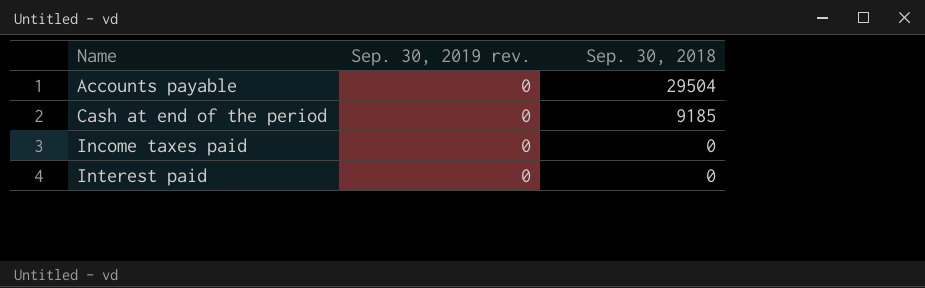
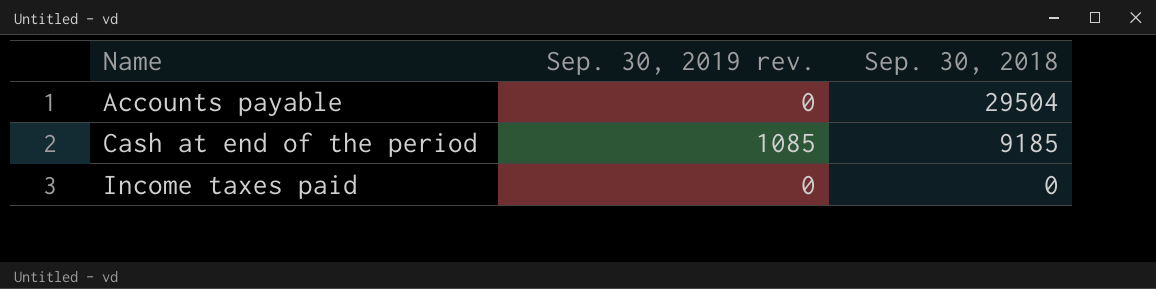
row Interest paid: 0 | 0 -> none
Cash at end of the period | Sep. 30, 2019 rev.: 0 -> 1085

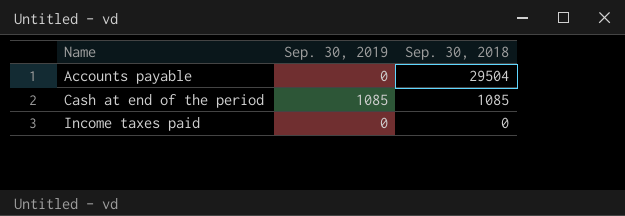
column name: Sep. 30, 2019 rev. -> Sep. 30, 2019
Cash at end of the period | Sep. 30, 2018: 9185 -> 1085

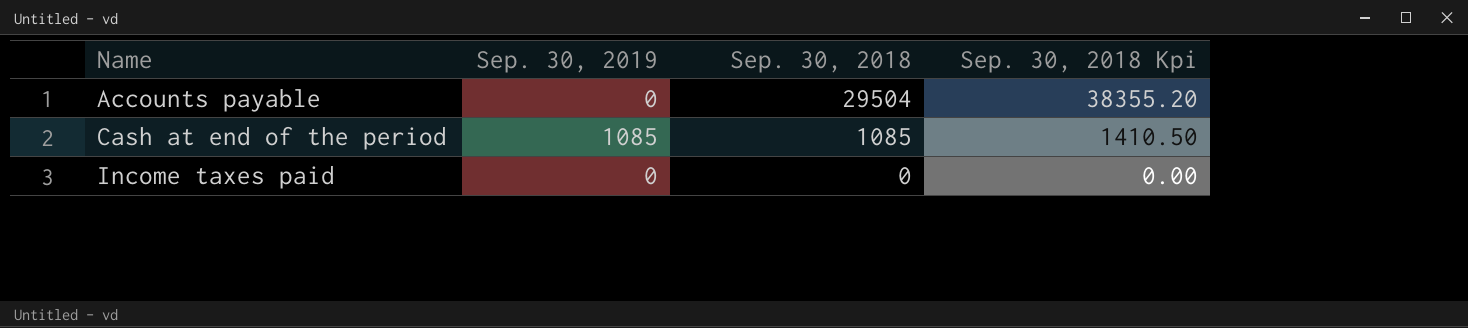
column Sep. 30, 2018 Kpi | formula: none -> [Sep. 30, 2018] * 1.3

